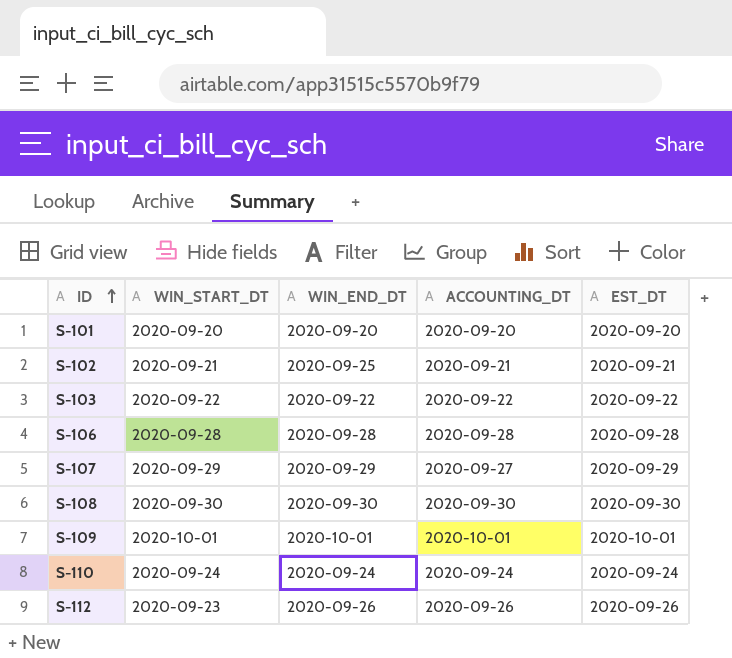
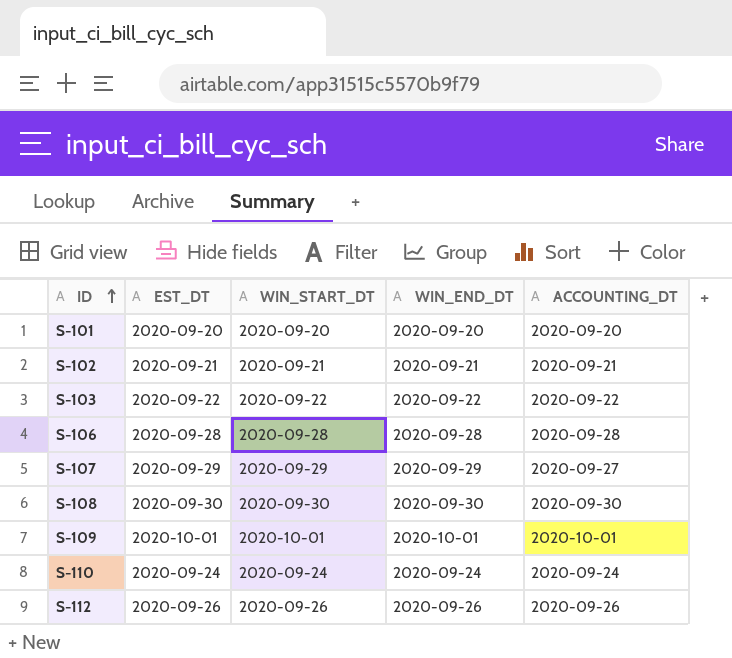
column EST_DT | position: 5 -> 2
S-102 | WIN_END_DT: 2020-09-25 -> 2020-09-21
S-112 | WIN_START_DT: 2020-09-23 -> 2020-09-26

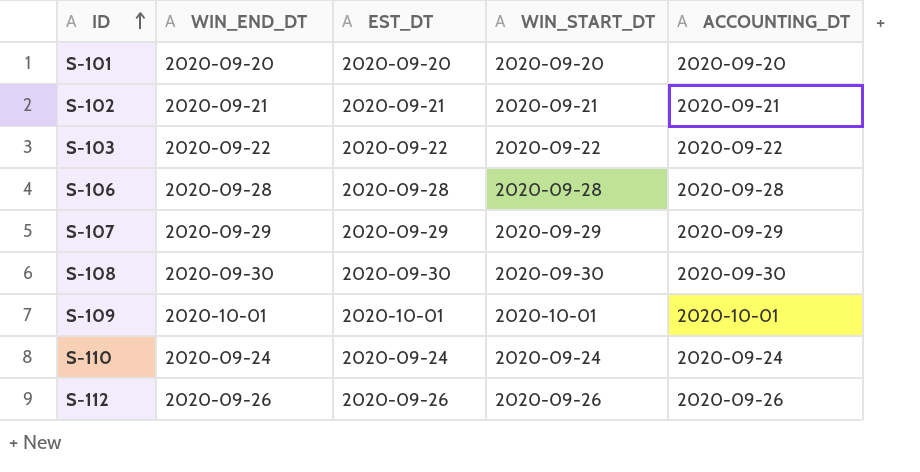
column WIN_END_DT | position: 4 -> 2
S-107 | ACCOUNTING_DT: 2020-09-27 -> 2020-09-29

